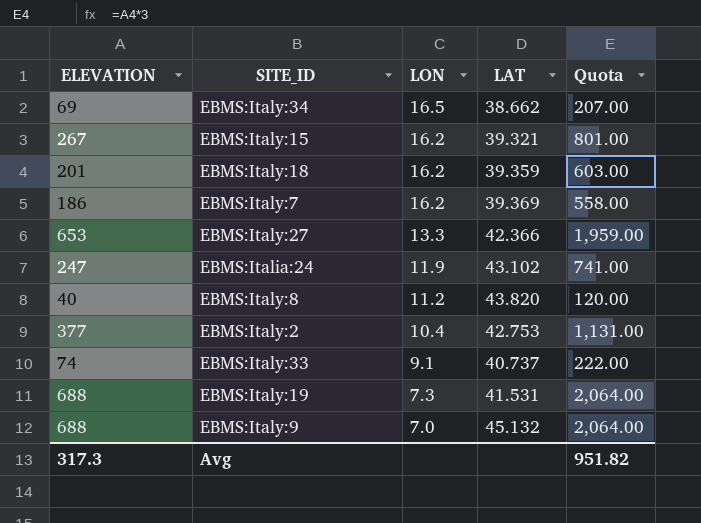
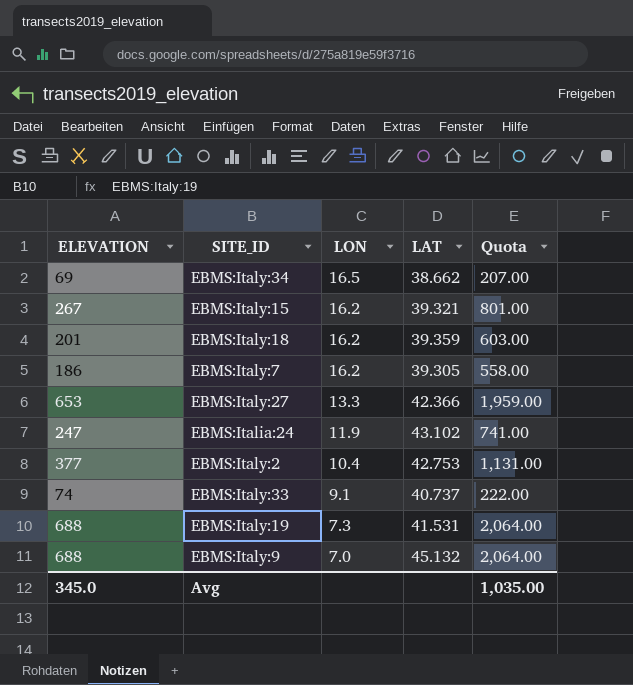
row EBMS:Italy:8: 40 | 11.2 | 43.820 | 120.00 -> none
EBMS:Italy:7 | LAT: 39.369 -> 39.305
Avg | ELEVATION: 317.3 -> 345.0
Avg | Quota: 951.82 -> 1,035.00

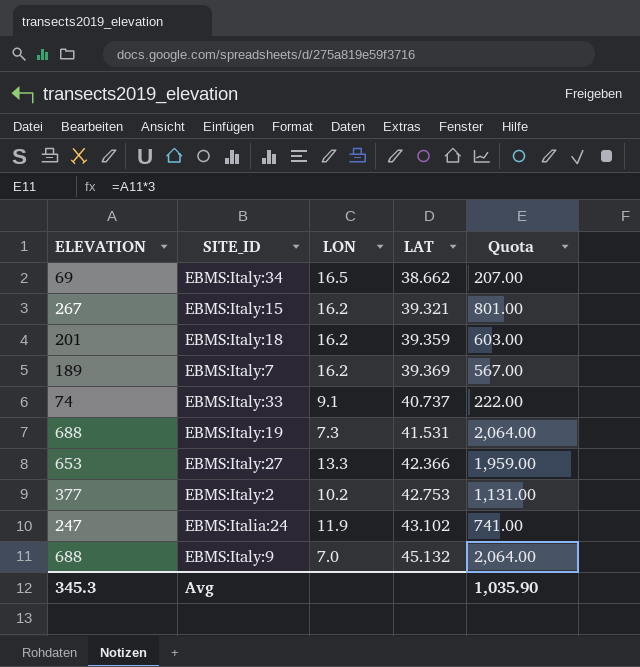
row order: LON descending -> LAT ascending
EBMS:Italy:7 | ELEVATION: 186 -> 189
EBMS:Italy:7 | LAT: 39.305 -> 39.369
EBMS:Italy:7 | Quota: 558.00 -> 567.00
EBMS:Italy:2 | LON: 10.4 -> 10.2
Avg | ELEVATION: 345.0 -> 345.3
Avg | Quota: 1,035.00 -> 1,035.90

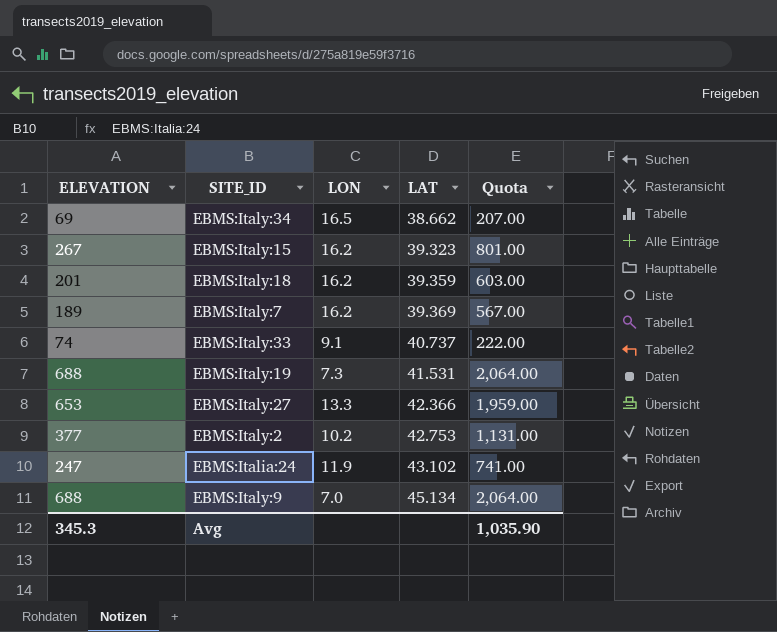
EBMS:Italy:15 | LAT: 39.321 -> 39.323
EBMS:Italy:9 | LAT: 45.132 -> 45.134

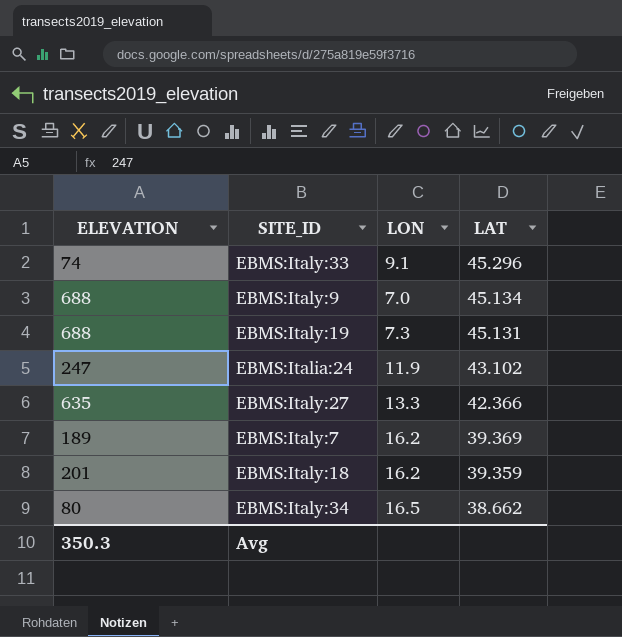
row order: LAT ascending -> LAT descending
column Quota | formula: [ELEVATION] * 3 -> none
row EBMS:Italy:15: 267 | 16.2 | 39.323 | 801.00 -> none
row EBMS:Italy:2: 377 | 10.2 | 42.753 | 1,131.00 -> none
EBMS:Italy:33 | LAT: 40.737 -> 45.296
EBMS:Italy:19 | LAT: 41.531 -> 45.131
EBMS:Italy:27 | ELEVATION: 653 -> 635
EBMS:Italy:34 | ELEVATION: 69 -> 80
Avg | ELEVATION: 345.3 -> 350.3

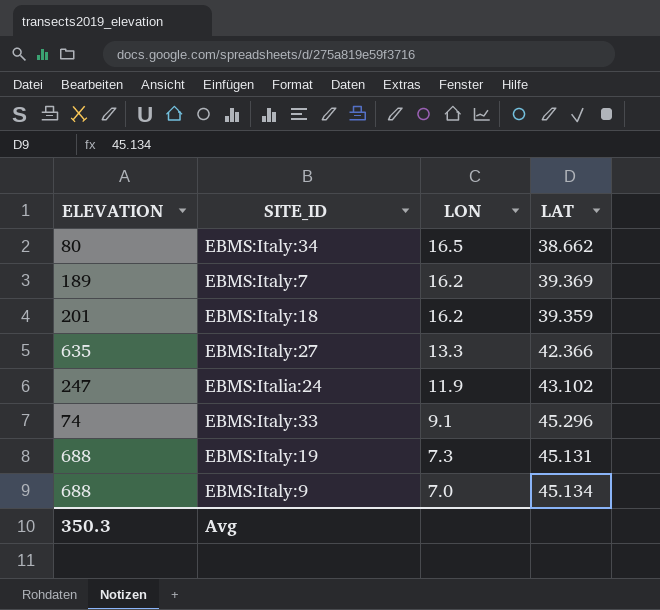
row order: LAT descending -> LON descending

